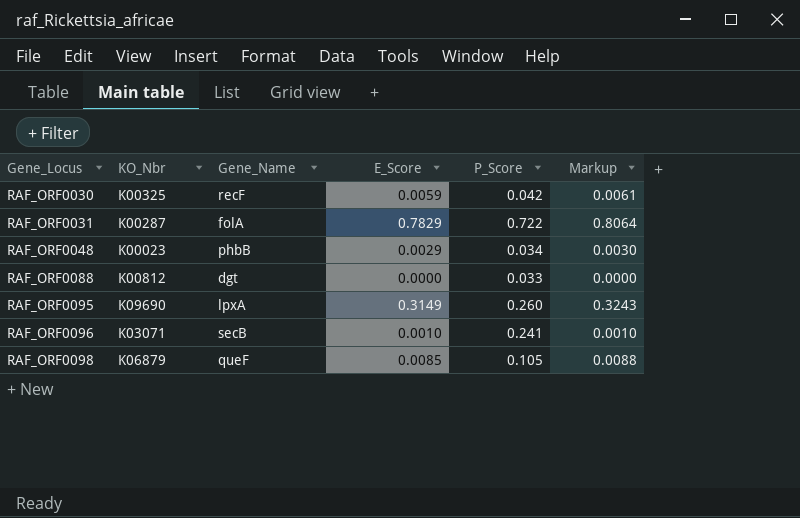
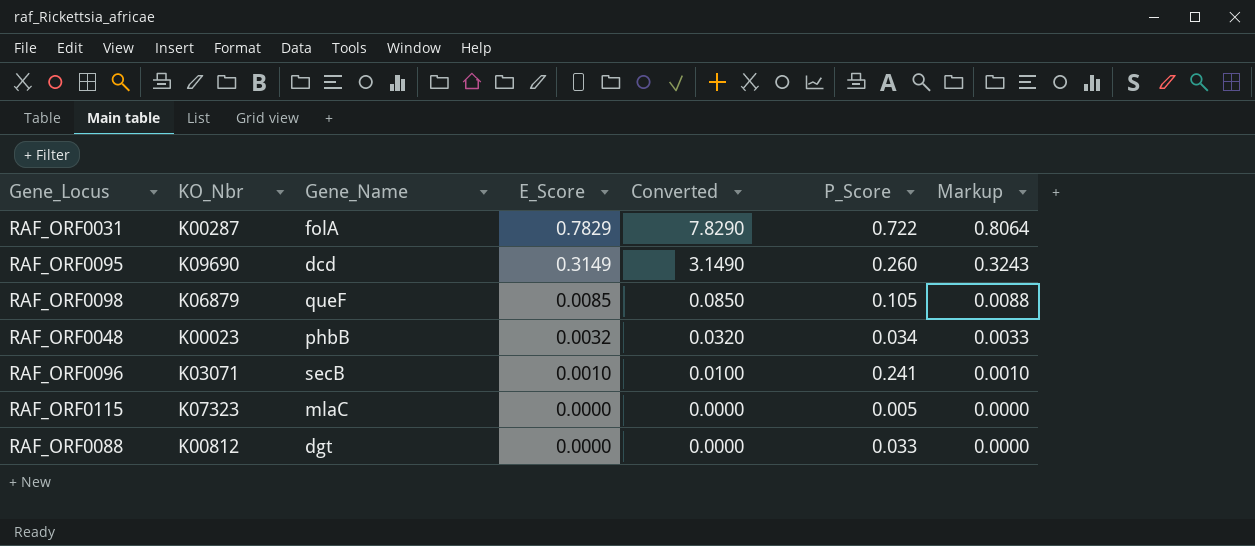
row order: Gene_Locus ascending -> E_Score descending
column Converted | formula: none -> [E_Score] * 10
row RAF_ORF0030: K00325 | recF | 0.0059 | 0.042 | 0.0061 -> none
RAF_ORF0095 | Gene_Name: lpxA -> dcd
RAF_ORF0048 | E_Score: 0.0029 -> 0.0032
RAF_ORF0048 | Markup: 0.0030 -> 0.0033
row RAF_ORF0115: none -> K07323 | mlaC | 0.0000 | 0.0000 | 0.005 | 0.0000

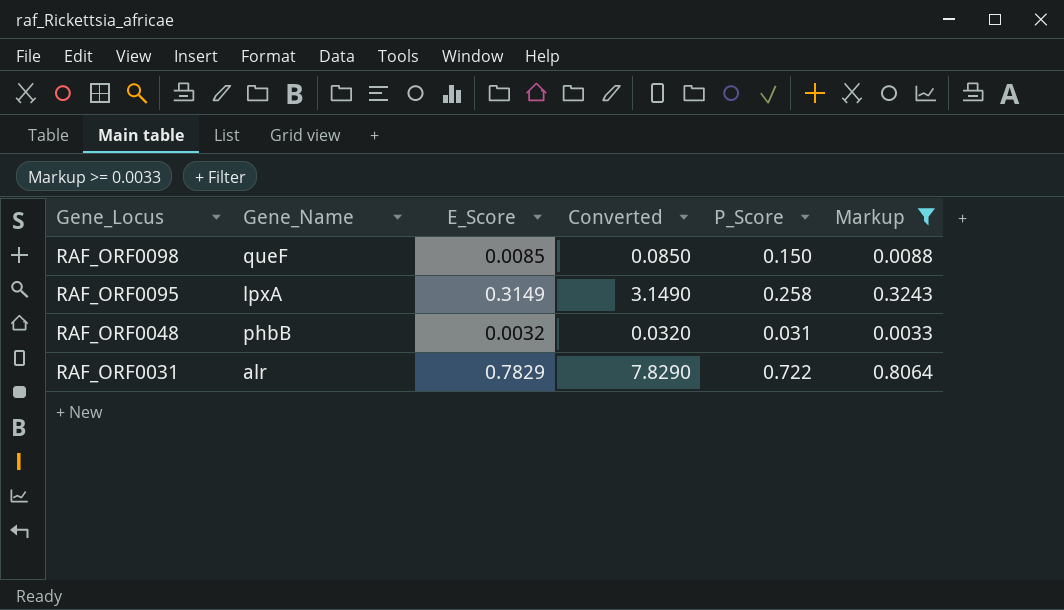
filter: none -> Markup >= 0.0033
row order: E_Score descending -> Gene_Locus descending
column KO_Nbr | position: 2 -> none
RAF_ORF0098 | P_Score: 0.105 -> 0.150
RAF_ORF0095 | Gene_Name: dcd -> lpxA
RAF_ORF0095 | P_Score: 0.260 -> 0.258
RAF_ORF0048 | P_Score: 0.034 -> 0.031
RAF_ORF0031 | Gene_Name: folA -> alr

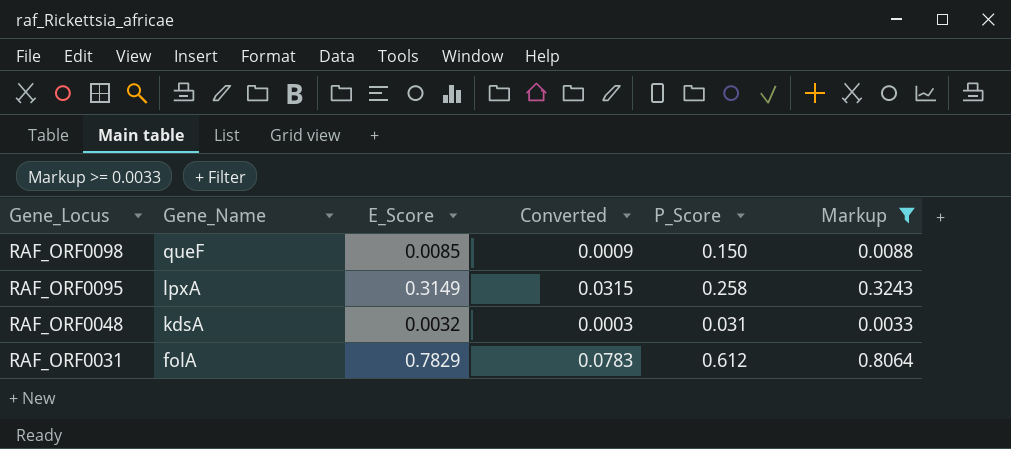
column Converted | formula: [E_Score] * 10 -> [E_Score] * 0.1
RAF_ORF0048 | Gene_Name: phbB -> kdsA
RAF_ORF0031 | Gene_Name: alr -> folA
RAF_ORF0031 | P_Score: 0.722 -> 0.612

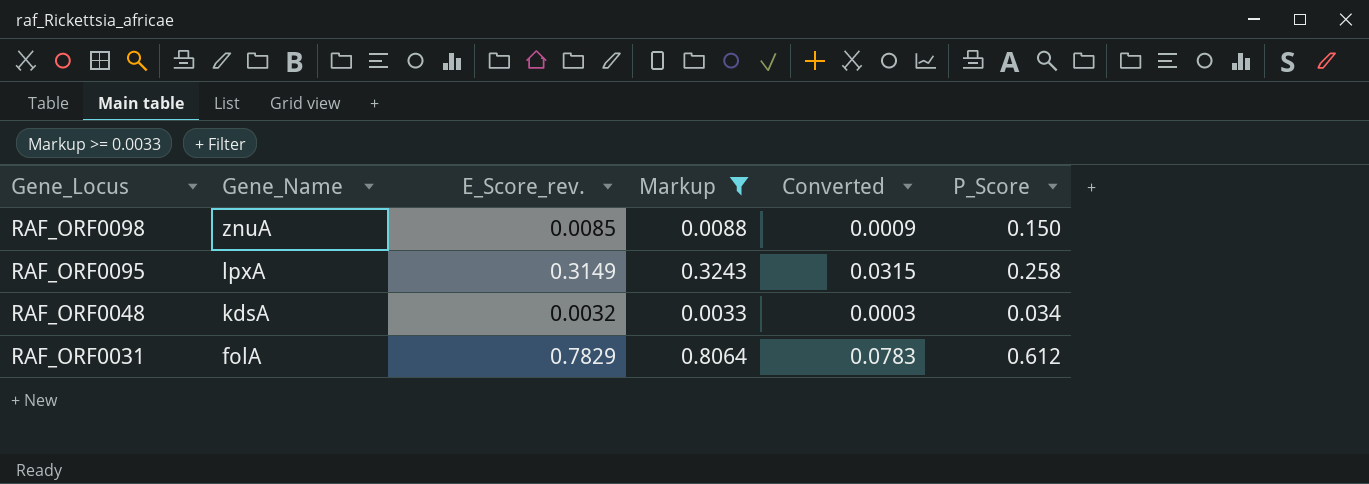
column name: E_Score -> E_Score_rev.
column Markup | position: 6 -> 4
RAF_ORF0098 | Gene_Name: queF -> znuA
RAF_ORF0048 | P_Score: 0.031 -> 0.034

